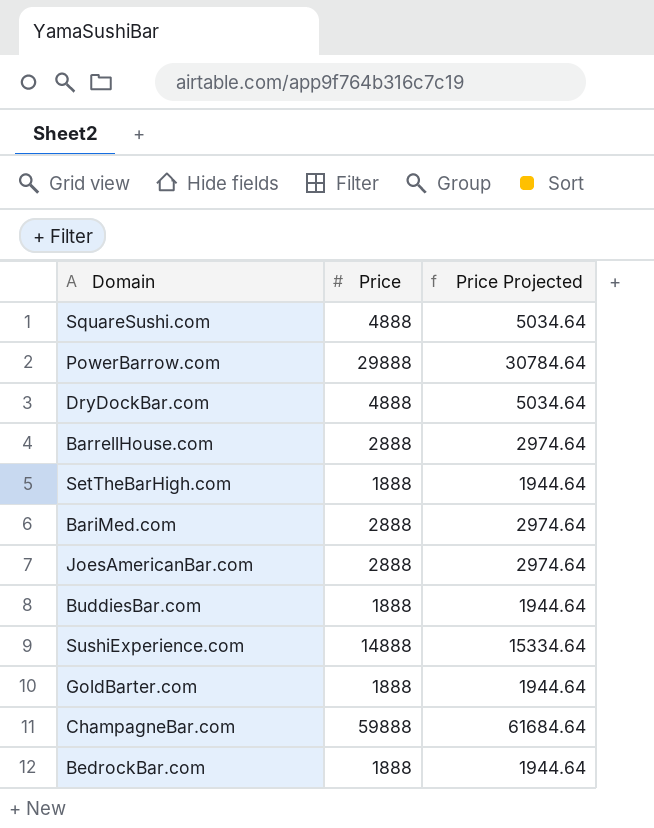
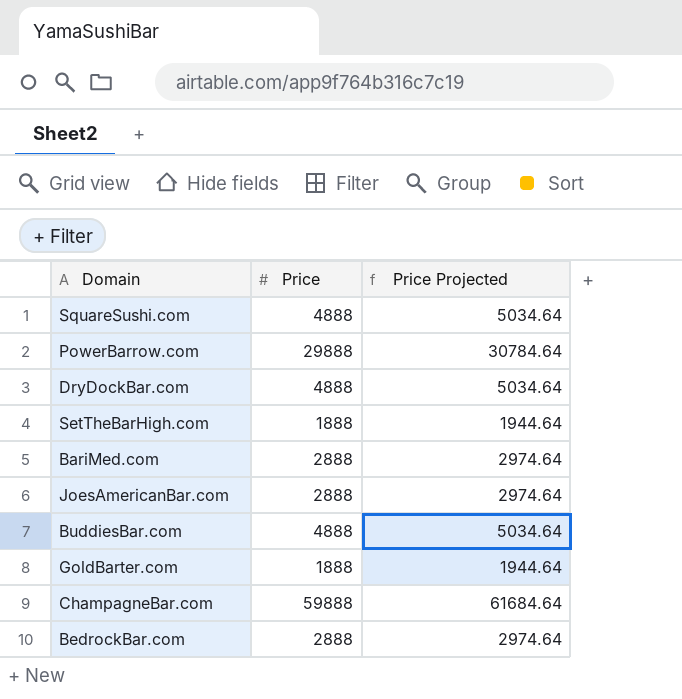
row BarrellHouse.com: 2888 | 2974.64 -> none
row SushiExperience.com: 14888 | 15334.64 -> none
BuddiesBar.com | Price: 1888 -> 4888
BuddiesBar.com | Price Projected: 1944.64 -> 5034.64
BedrockBar.com | Price: 1888 -> 2888
BedrockBar.com | Price Projected: 1944.64 -> 2974.64

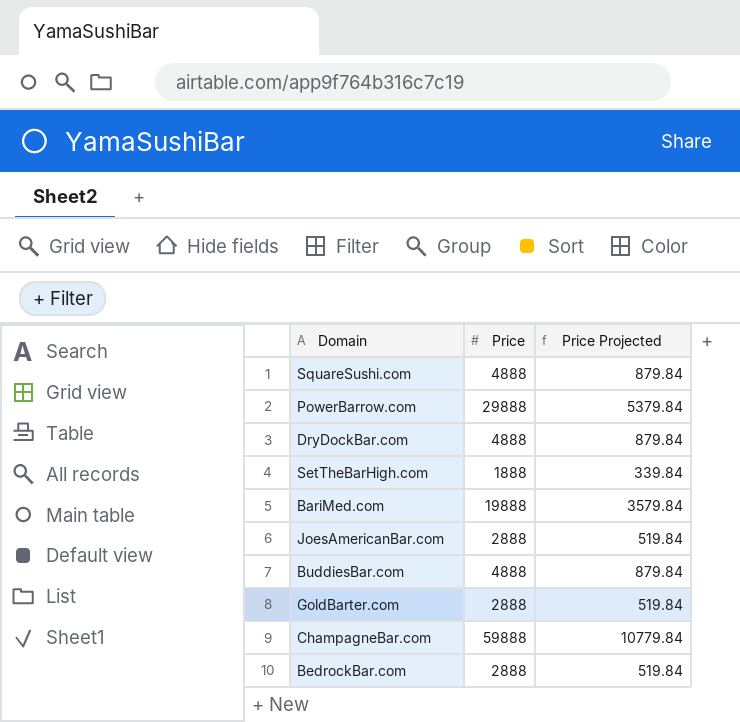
column Price Projected | formula: [Price] * 1.03 -> [Price] * 0.18
BariMed.com | Price: 2888 -> 19888
GoldBarter.com | Price: 1888 -> 2888

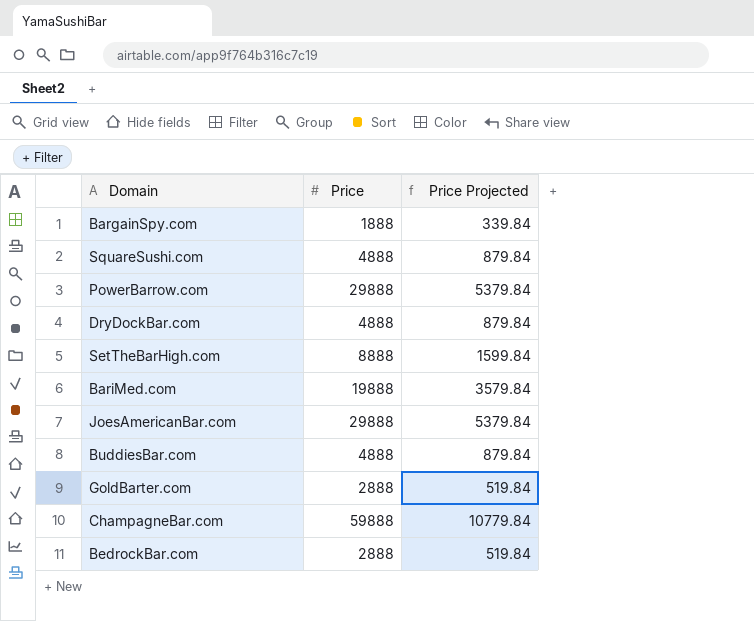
row BargainSpy.com: none -> 1888 | 339.84
SetTheBarHigh.com | Price: 1888 -> 8888
SetTheBarHigh.com | Price Projected: 339.84 -> 1599.84
JoesAmericanBar.com | Price: 2888 -> 29888
JoesAmericanBar.com | Price Projected: 519.84 -> 5379.84

